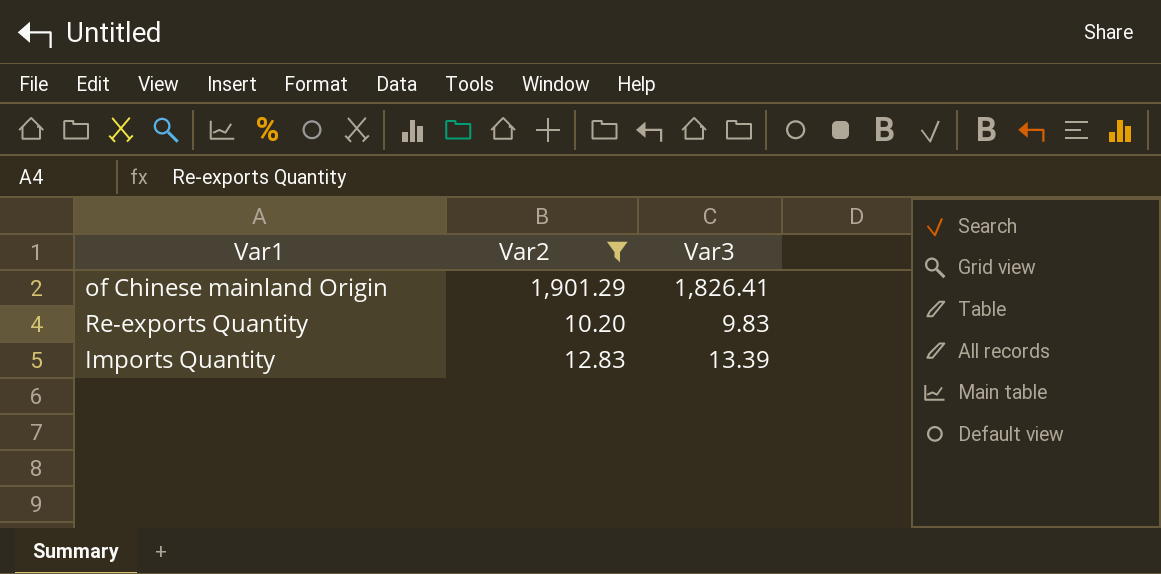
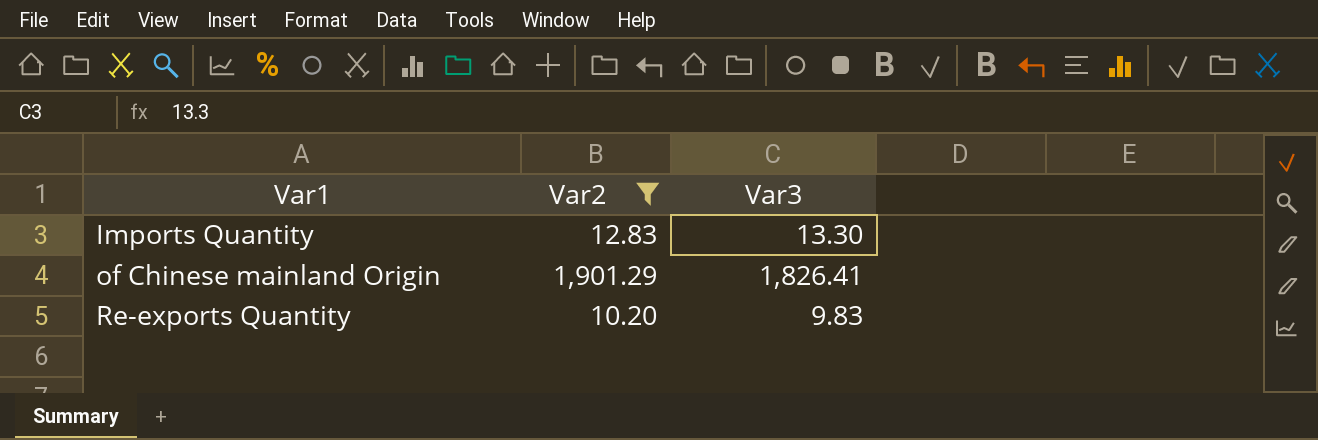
row order: none -> Var1 ascending
Imports Quantity | Var3: 13.39 -> 13.30

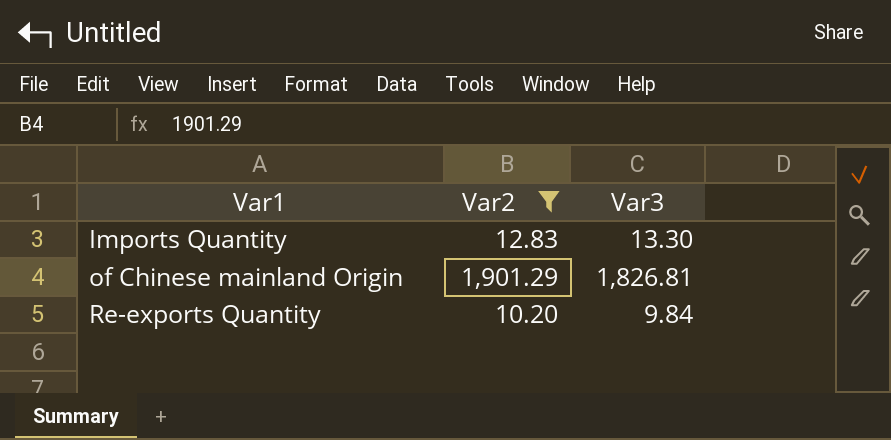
of Chinese mainland Origin | Var3: 1,826.41 -> 1,826.81
Re-exports Quantity | Var3: 9.83 -> 9.84

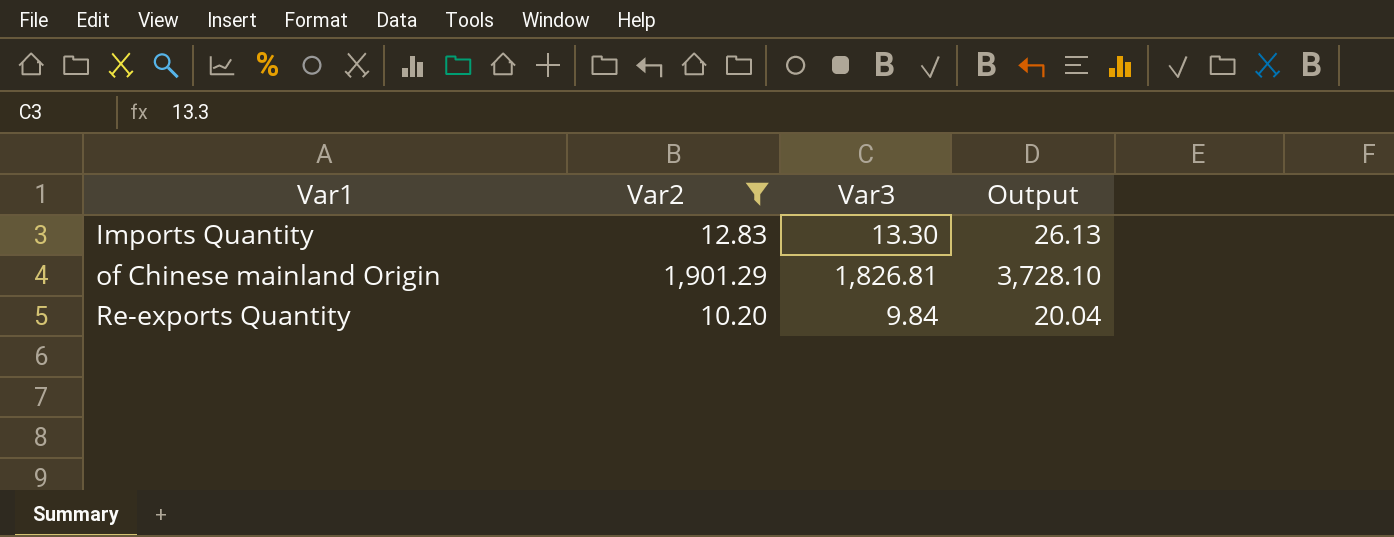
column Output | formula: none -> [Var2] + [Var3]

